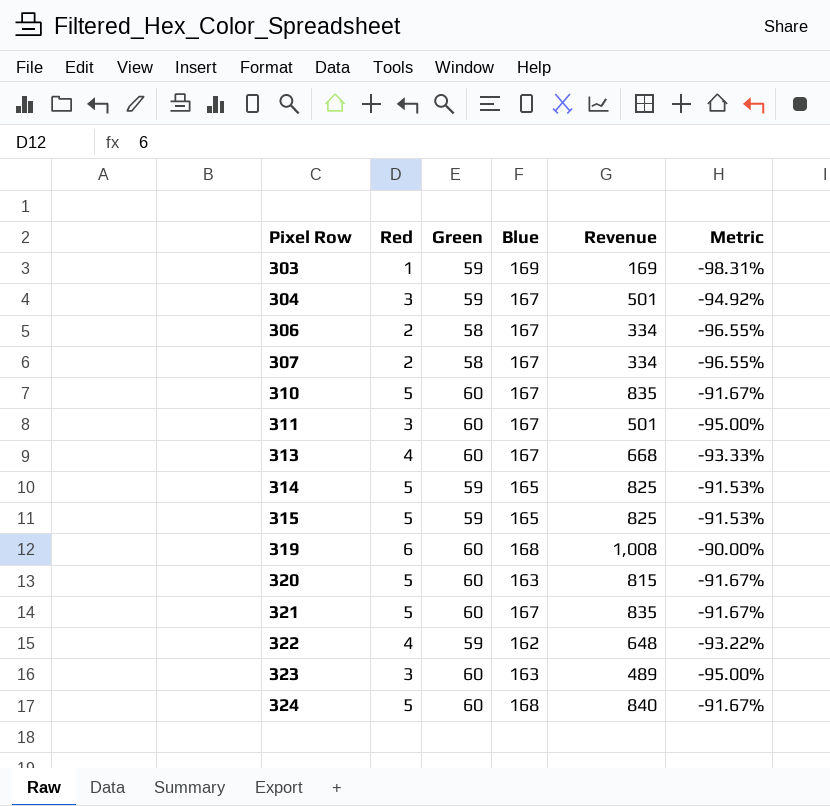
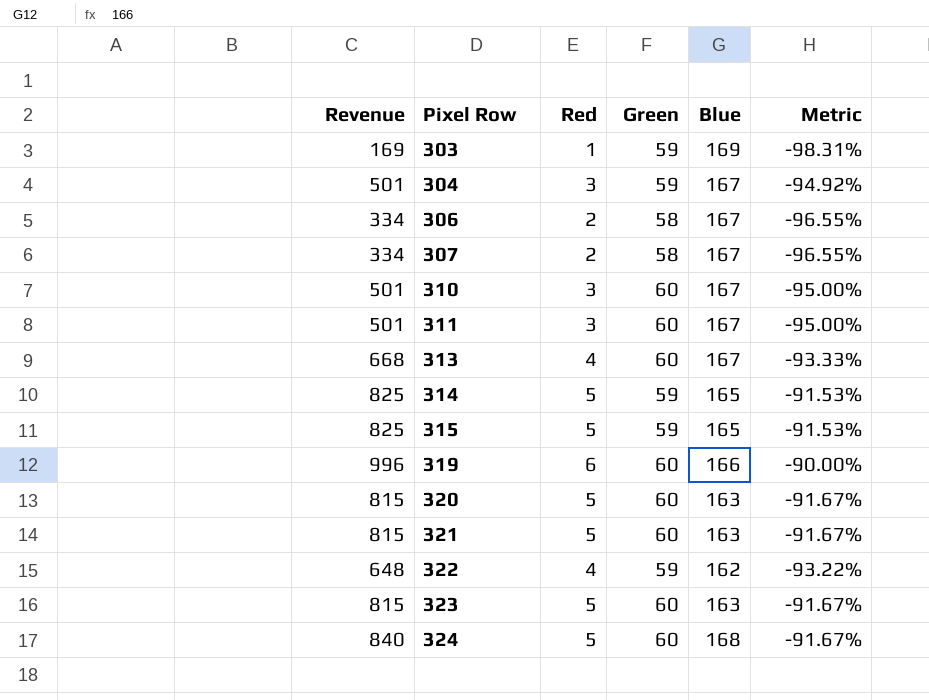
column Revenue | position: 5 -> 1
310 | Revenue: 835 -> 501
310 | Red: 5 -> 3
310 | Metric: -91.67% -> -95.00%
319 | Revenue: 1,008 -> 996
319 | Blue: 168 -> 166
321 | Revenue: 835 -> 815
321 | Blue: 167 -> 163
323 | Revenue: 489 -> 815
323 | Red: 3 -> 5
323 | Metric: -95.00% -> -91.67%

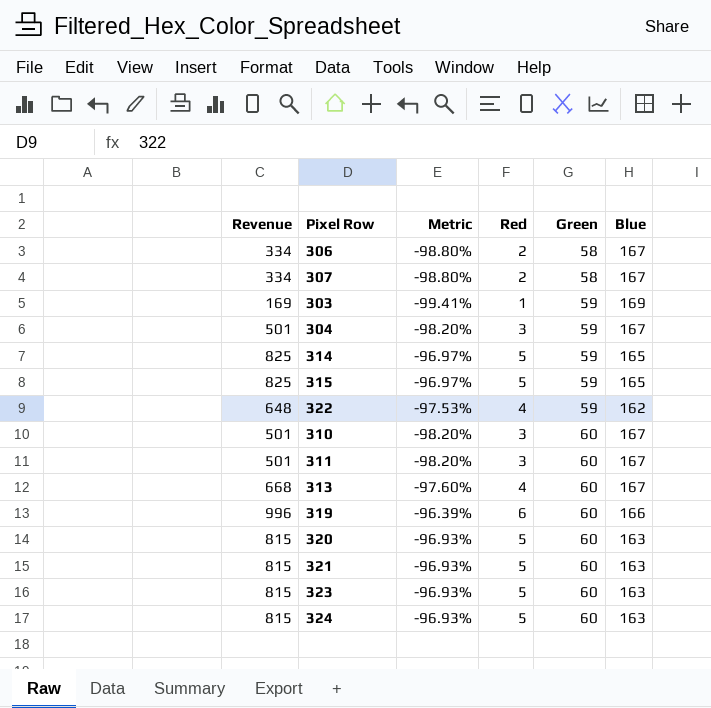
row order: Pixel Row ascending -> Green ascending
column Metric | formula: ([Red] - [Green]) / [Green] -> ([Red] - [Blue]) / [Blue]
column Metric | position: 6 -> 3
324 | Revenue: 840 -> 815
324 | Blue: 168 -> 163

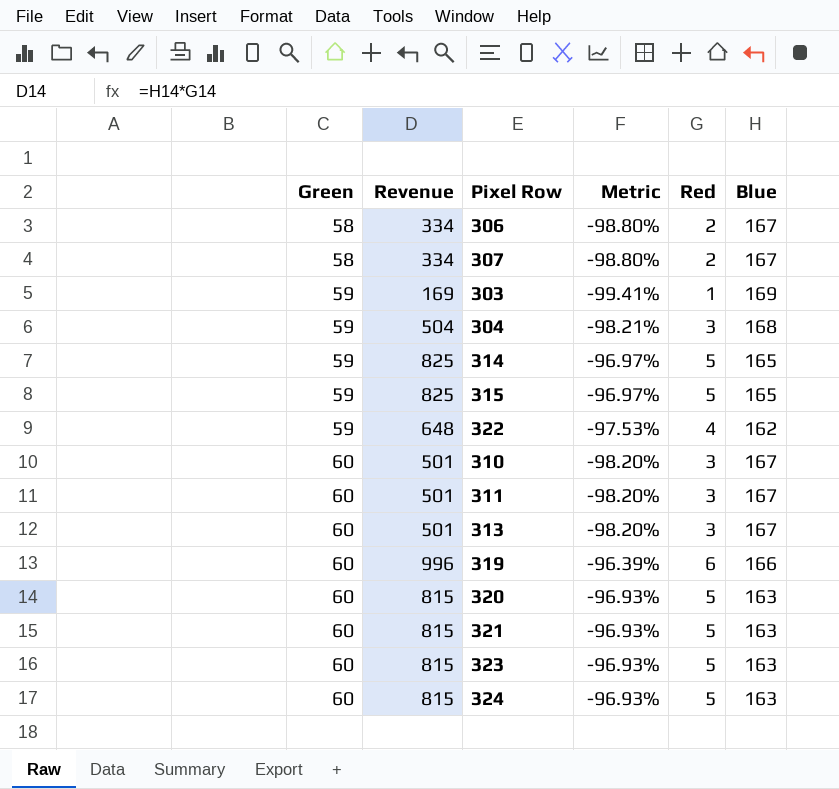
column Green | position: 5 -> 1
304 | Revenue: 501 -> 504
304 | Metric: -98.20% -> -98.21%
304 | Blue: 167 -> 168
313 | Revenue: 668 -> 501
313 | Metric: -97.60% -> -98.20%
313 | Red: 4 -> 3

